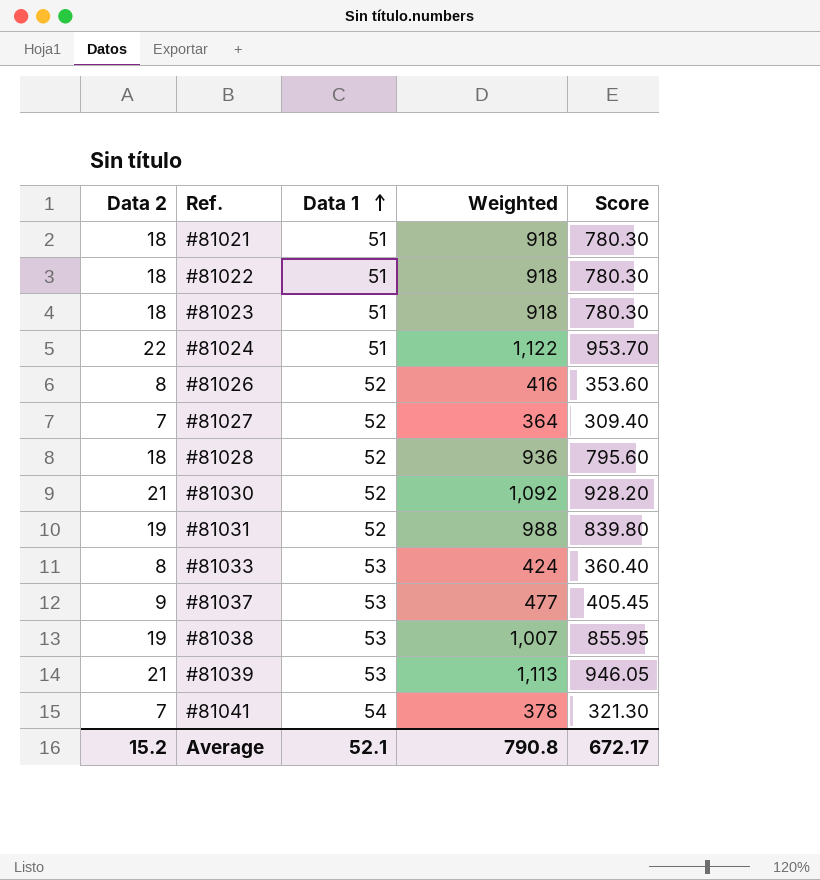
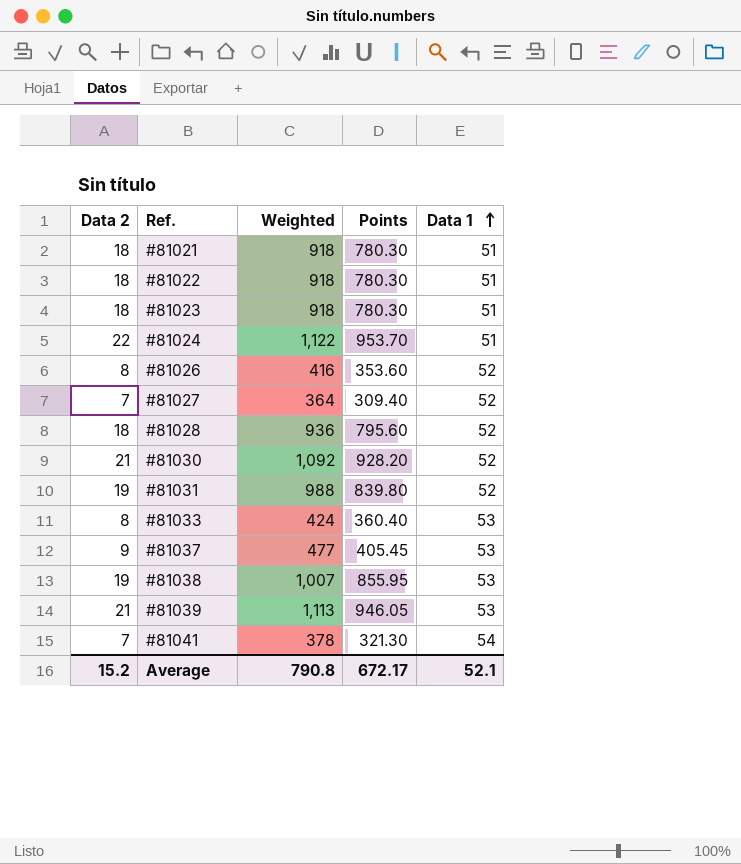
column name: Score -> Points
column Data 1 | position: 3 -> 5

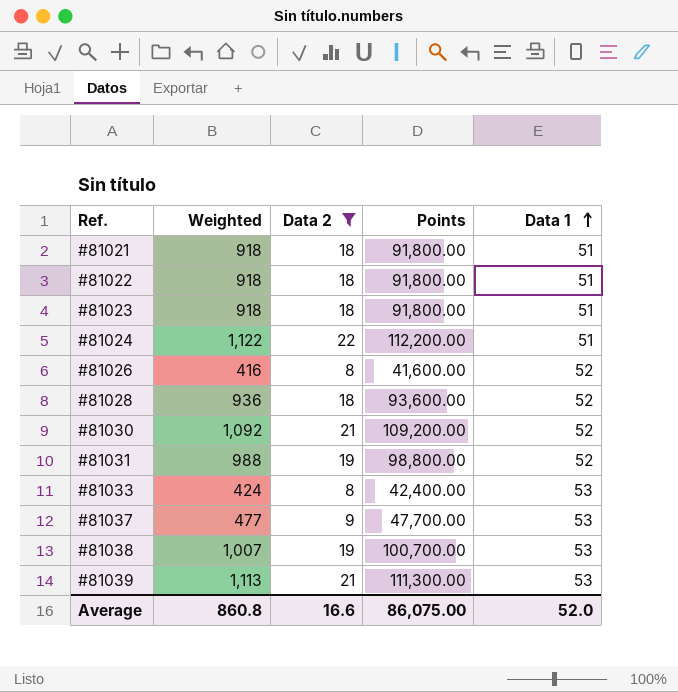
filter: none -> Data 2 != 7
column Data 2 | position: 1 -> 3
column Points | formula: [Weighted] * 0.85 -> [Weighted] * 100
Average | Weighted: 790.8 -> 860.8
Average | Data 2: 15.2 -> 16.6
Average | Points: 672.17 -> 86,075.00
Average | Data 1: 52.1 -> 52.0

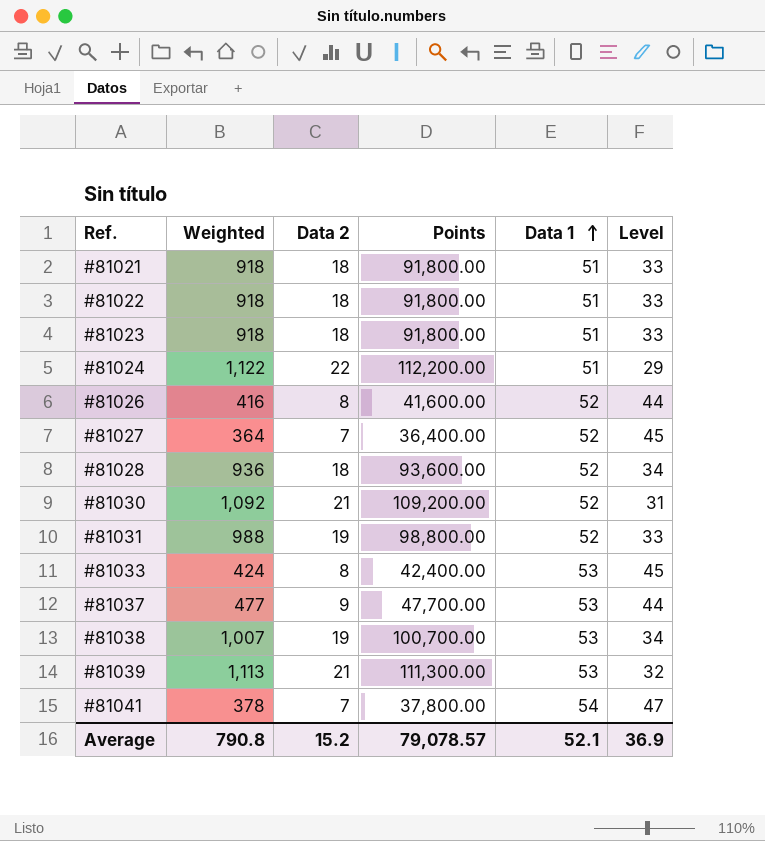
filter: Data 2 != 7 -> none
column Level | formula: none -> [Data 1] - [Data 2]
Average | Weighted: 860.8 -> 790.8
Average | Data 2: 16.6 -> 15.2
Average | Points: 86,075.00 -> 79,078.57
Average | Data 1: 52.0 -> 52.1

